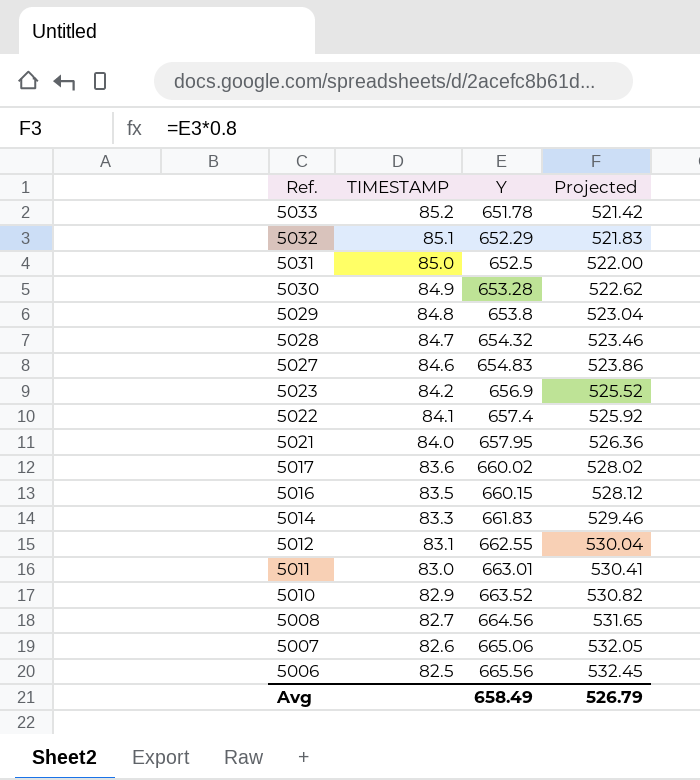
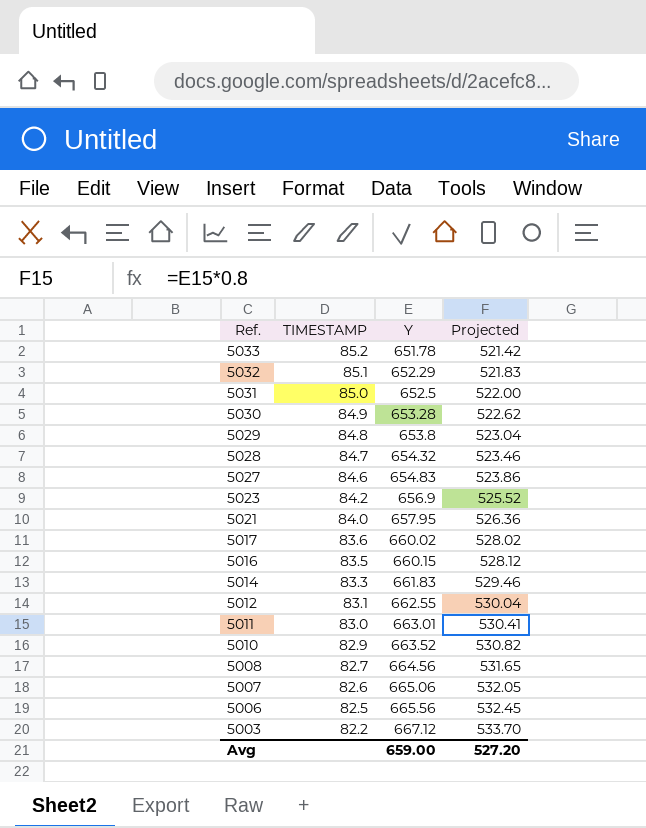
row 5022: 84.1 | 657.4 | 525.92 -> none
row 5003: none -> 82.2 | 667.12 | 533.70
Avg | Y: 658.49 -> 659.00
Avg | Projected: 526.79 -> 527.20

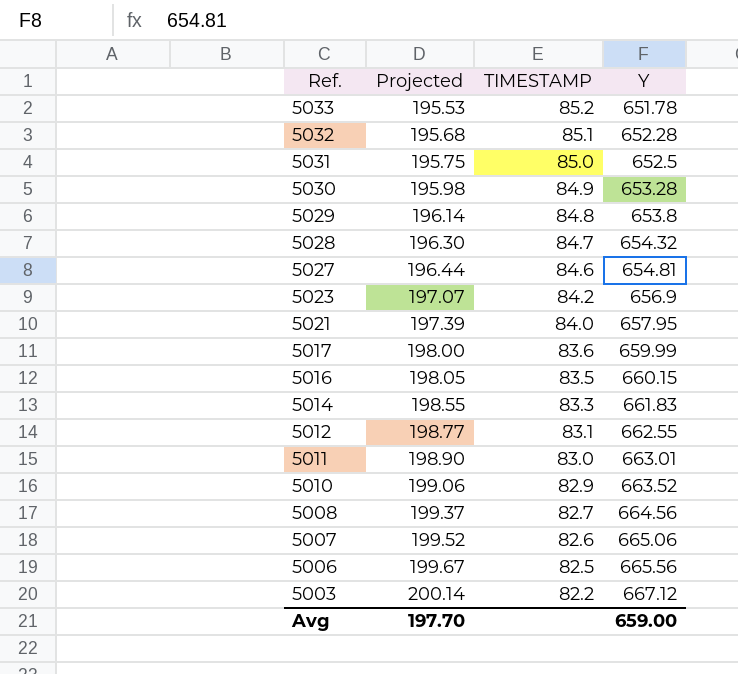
column Projected | formula: [Y] * 0.8 -> [Y] * 0.3
column Projected | position: 4 -> 2
5032 | Y: 652.29 -> 652.28
5027 | Y: 654.83 -> 654.81
5017 | Y: 660.02 -> 659.99
Avg | Projected: 527.20 -> 197.70

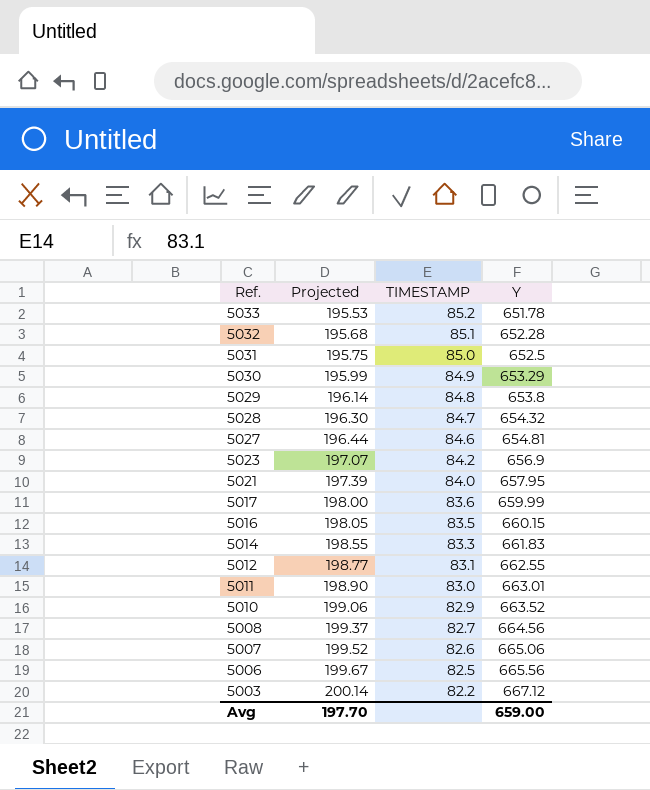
5030 | Projected: 195.98 -> 195.99
5030 | Y: 653.28 -> 653.29

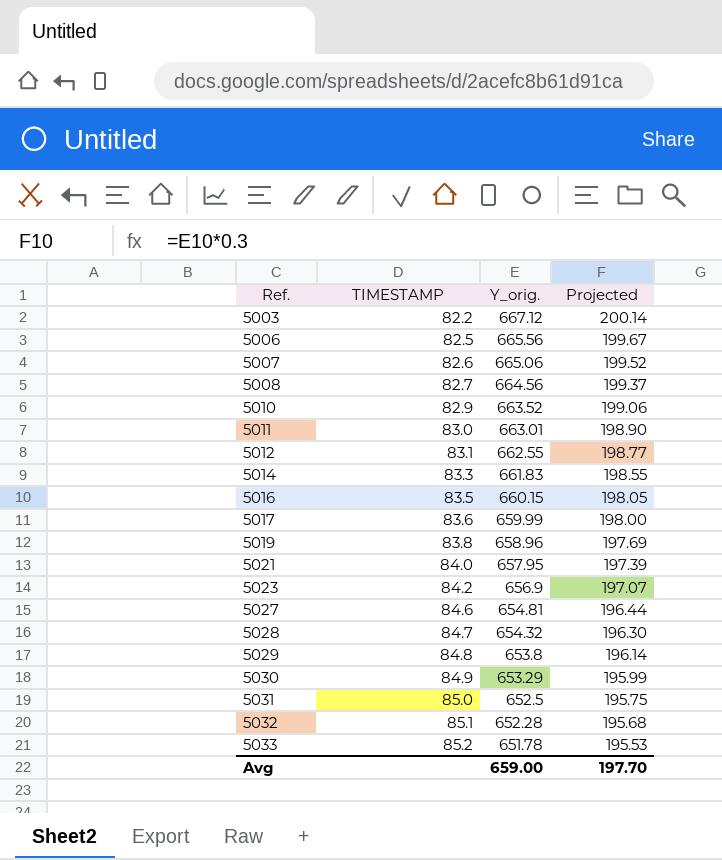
row order: Ref. descending -> Ref. ascending
column name: Y -> Y_orig.
column Projected | position: 2 -> 4
row 5019: none -> 83.8 | 658.96 | 197.69

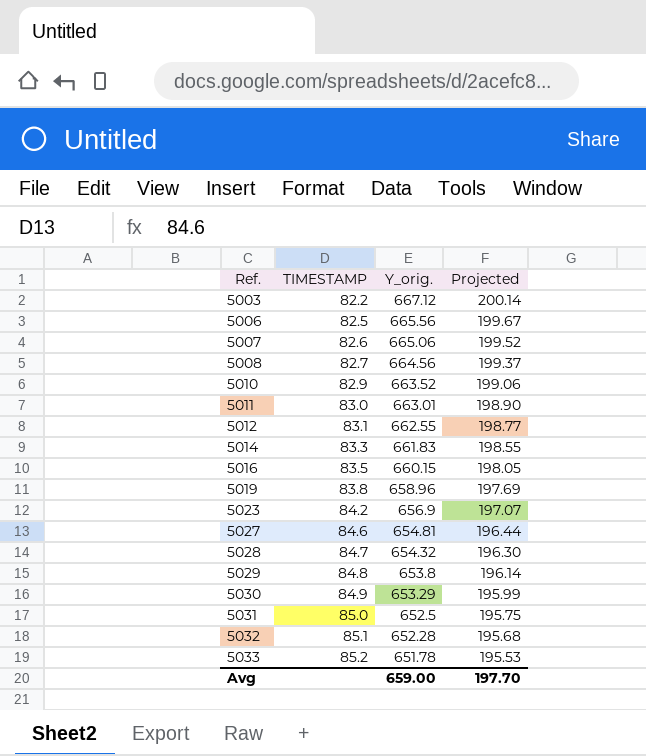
row 5017: 83.6 | 659.99 | 198.00 -> none
row 5021: 84.0 | 657.95 | 197.39 -> none

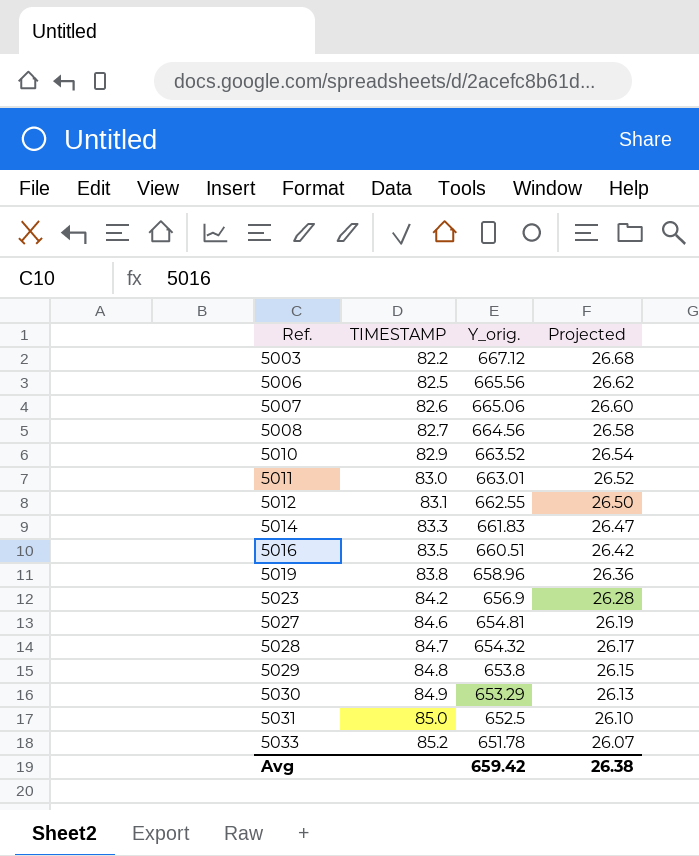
column Projected | formula: [Y_orig.] * 0.3 -> [Y_orig.] * 0.04
row 5032: 85.1 | 652.28 | 195.68 -> none
5016 | Y_orig.: 660.15 -> 660.51
Avg | Y_orig.: 659.00 -> 659.42
Avg | Projected: 197.70 -> 26.38

